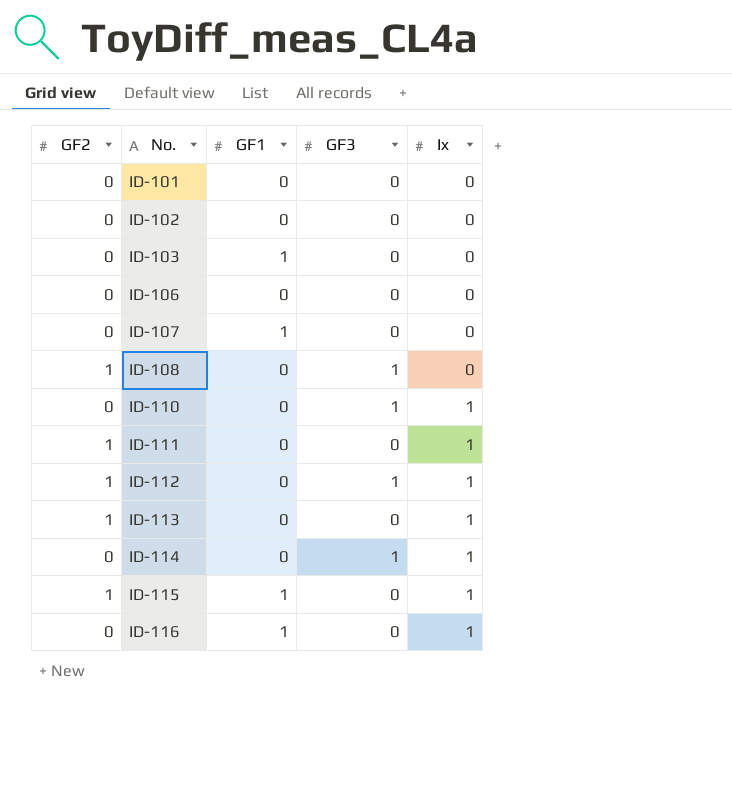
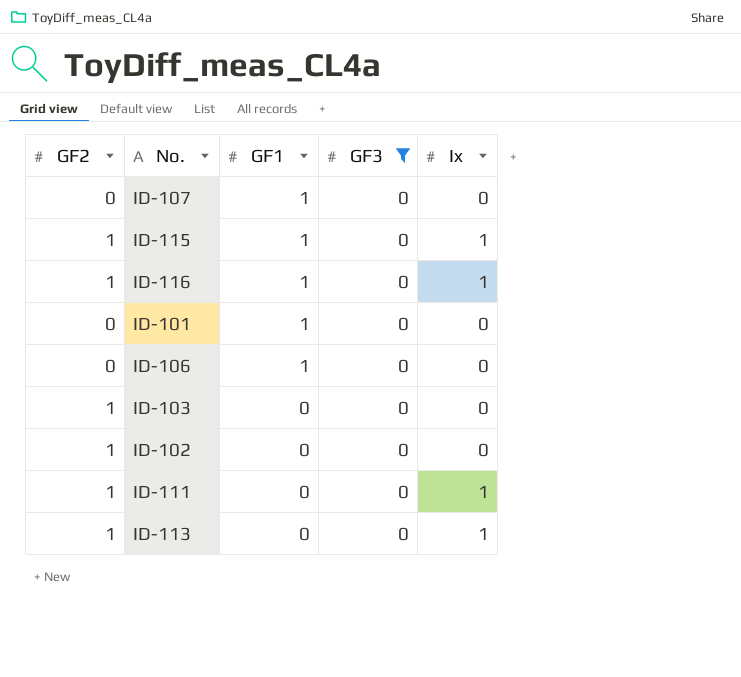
filter: none -> GF3 = 0
row order: No. ascending -> GF1 descending
ID-116 | GF2: 0 -> 1
ID-101 | GF1: 0 -> 1
ID-106 | GF1: 0 -> 1
ID-103 | GF2: 0 -> 1
ID-103 | GF1: 1 -> 0
ID-102 | GF2: 0 -> 1

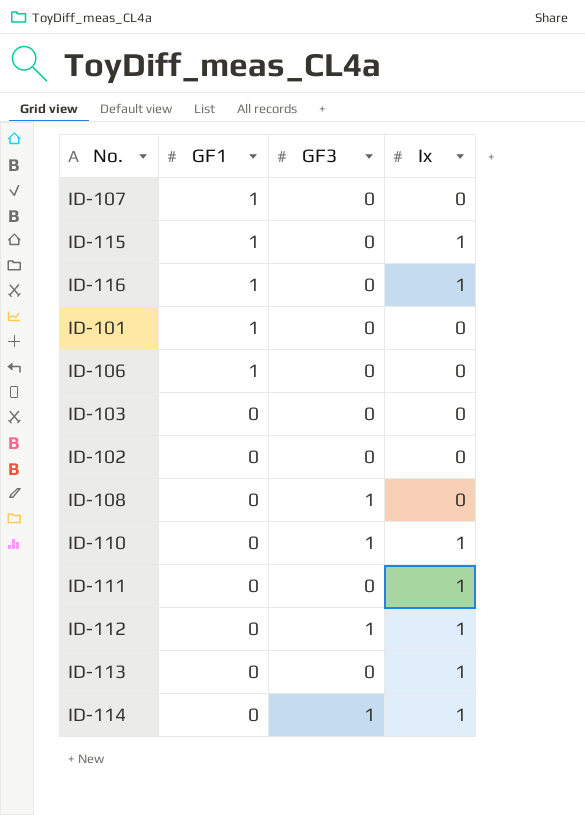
filter: GF3 = 0 -> none
column GF2 | position: 1 -> none

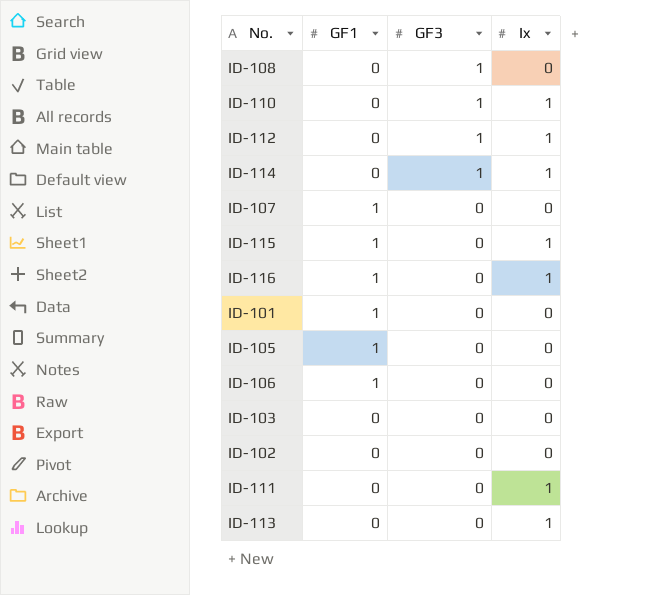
row order: GF1 descending -> GF3 descending
row ID-105: none -> 1 | 0 | 0

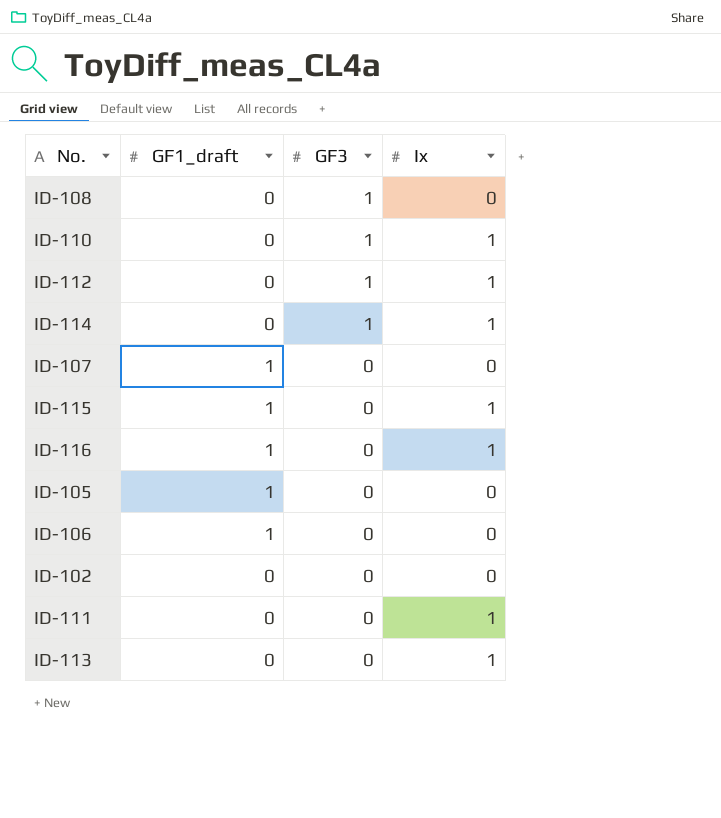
column name: GF1 -> GF1_draft
row ID-101: 1 | 0 | 0 -> none
row ID-103: 0 | 0 | 0 -> none

